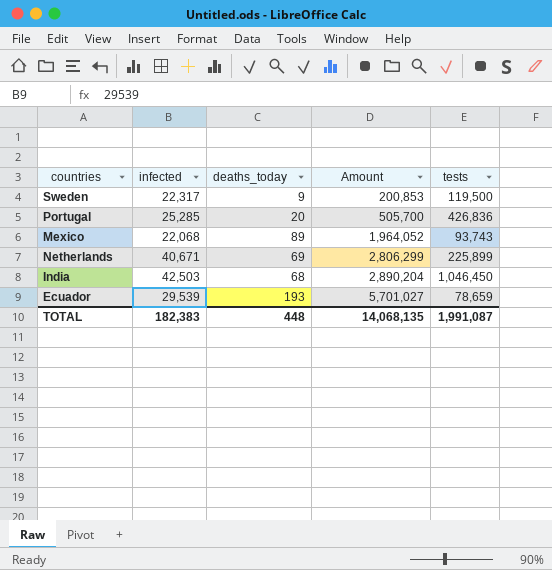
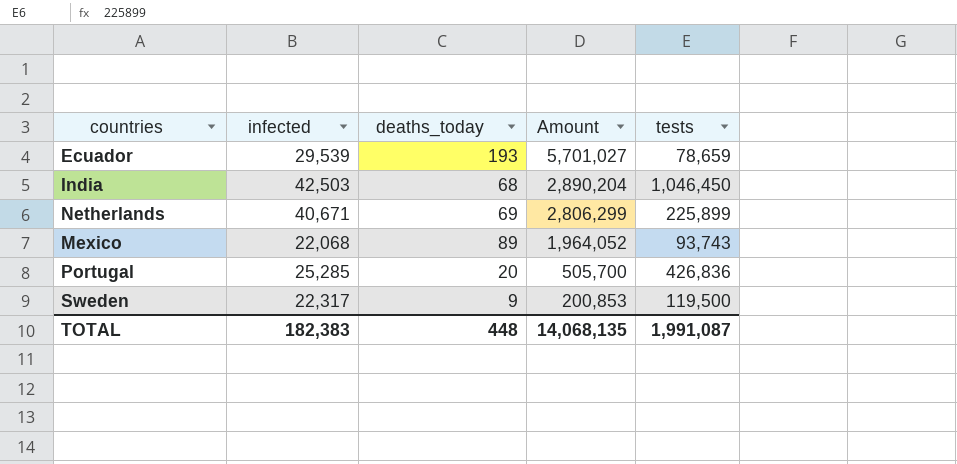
row order: Amount ascending -> Amount descending

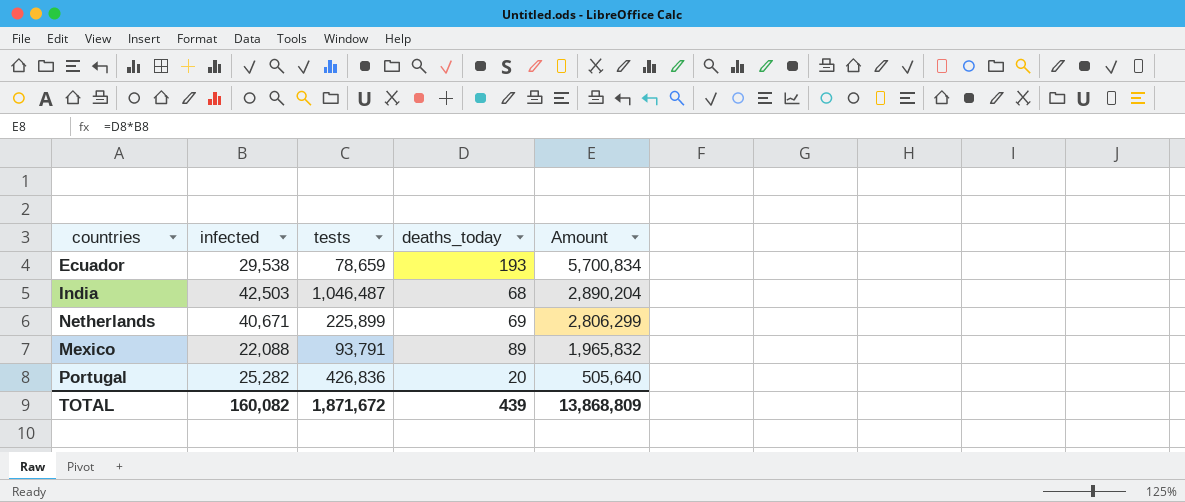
column tests | position: 5 -> 3
row Sweden: 22,317 | 9 | 200,853 | 119,500 -> none
Ecuador | infected: 29,539 -> 29,538
Ecuador | Amount: 5,701,027 -> 5,700,834
India | tests: 1,046,450 -> 1,046,487
Mexico | infected: 22,068 -> 22,088
Mexico | tests: 93,743 -> 93,791
Mexico | Amount: 1,964,052 -> 1,965,832
Portugal | infected: 25,285 -> 25,282
Portugal | Amount: 505,700 -> 505,640
TOTAL | infected: 182,383 -> 160,082
TOTAL | tests: 1,991,087 -> 1,871,672
TOTAL | deaths_today: 448 -> 439
TOTAL | Amount: 14,068,135 -> 13,868,809

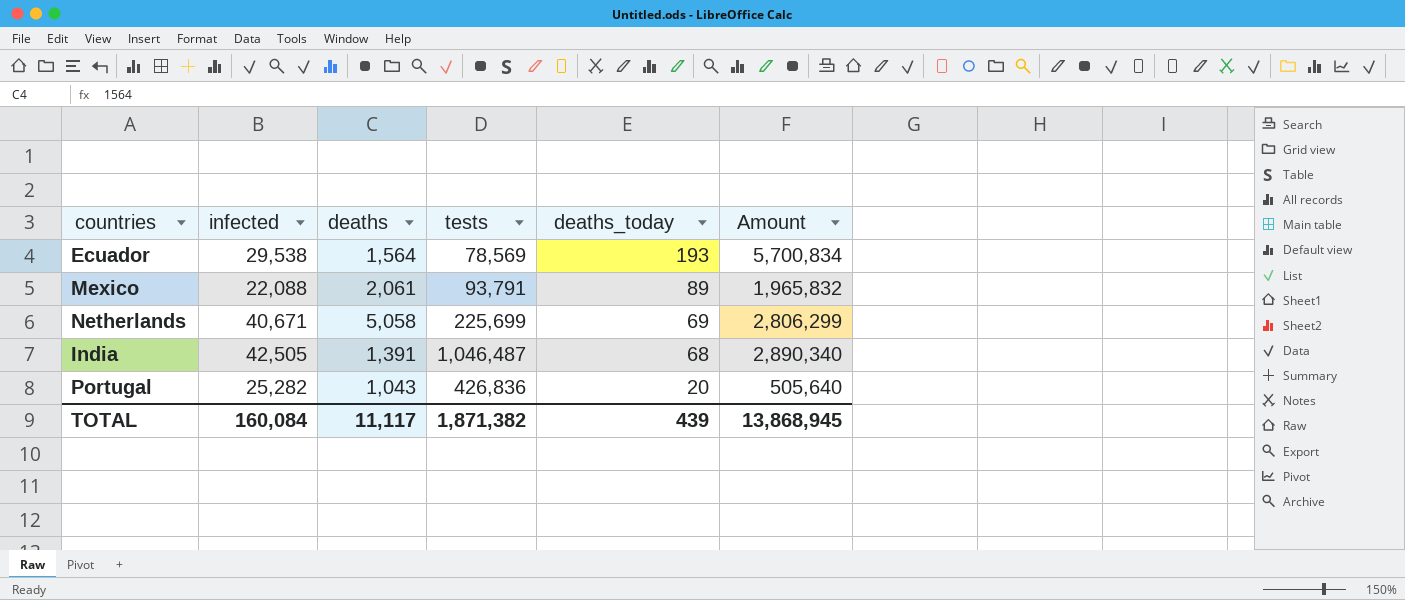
row order: Amount descending -> deaths_today descending
column deaths | position: none -> 3
Ecuador | tests: 78,659 -> 78,569
Netherlands | tests: 225,899 -> 225,699
India | infected: 42,503 -> 42,505
India | Amount: 2,890,204 -> 2,890,340
TOTAL | infected: 160,082 -> 160,084
TOTAL | tests: 1,871,672 -> 1,871,382
TOTAL | Amount: 13,868,809 -> 13,868,945

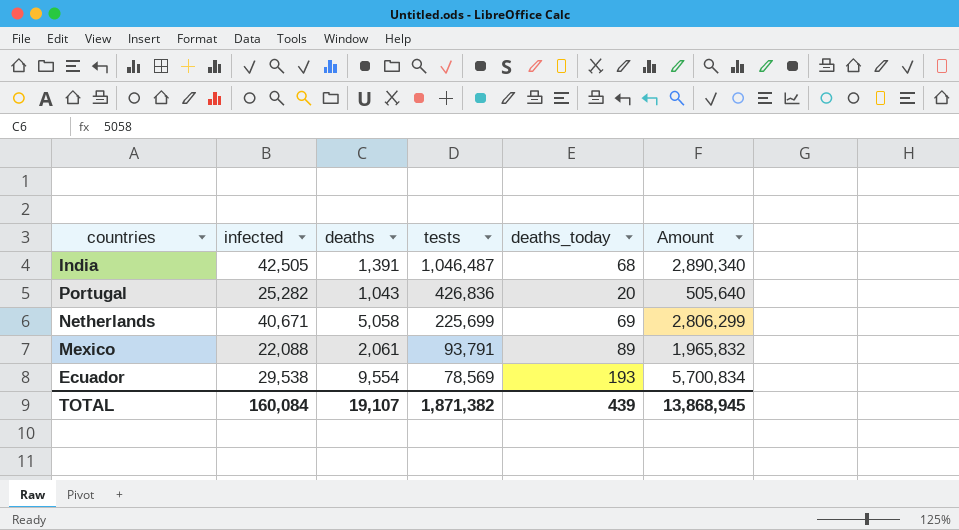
row order: deaths_today descending -> tests descending
Ecuador | deaths: 1,564 -> 9,554
TOTAL | deaths: 11,117 -> 19,107

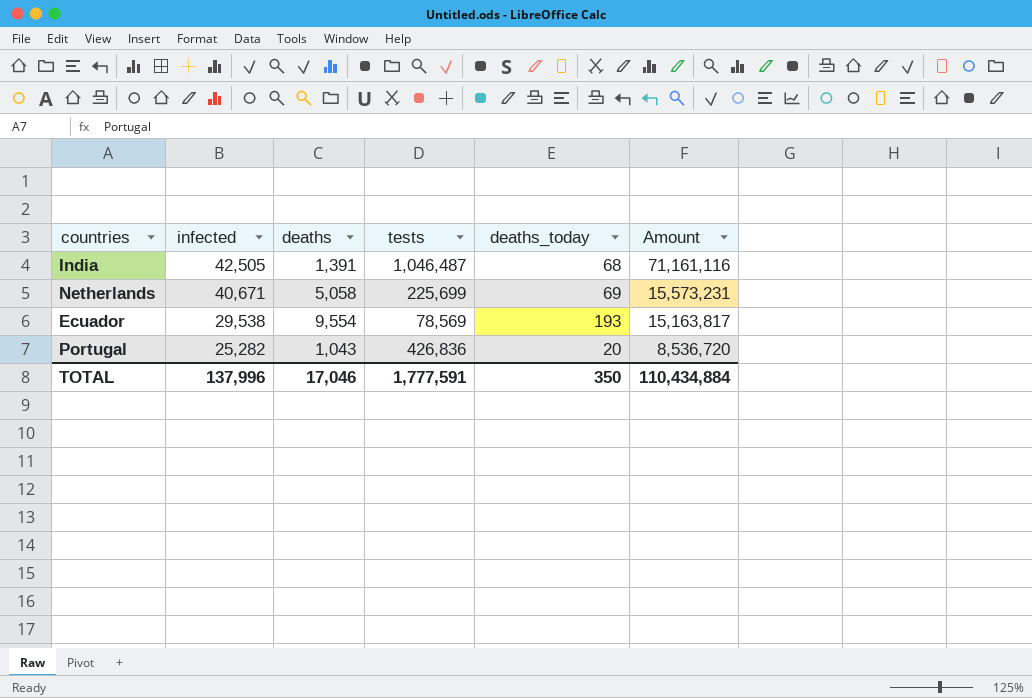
row order: tests descending -> infected descending
column Amount | formula: [infected] * [deaths_today] -> [tests] * [deaths_today]
row Mexico: 22,088 | 2,061 | 93,791 | 89 | 1,965,832 -> none
TOTAL | infected: 160,084 -> 137,996
TOTAL | deaths: 19,107 -> 17,046
TOTAL | tests: 1,871,382 -> 1,777,591
TOTAL | deaths_today: 439 -> 350
TOTAL | Amount: 13,868,945 -> 110,434,884

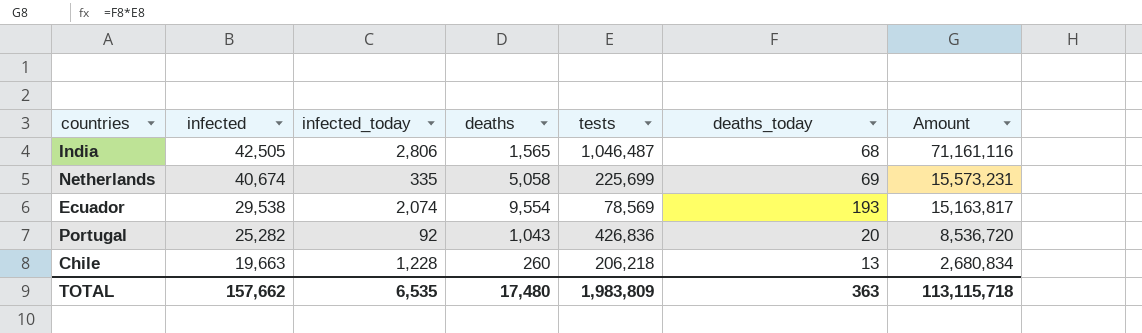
column infected_today | position: none -> 3
India | deaths: 1,391 -> 1,565
Netherlands | infected: 40,671 -> 40,674
row Chile: none -> 19,663 | 1,228 | 260 | 206,218 | 13 | 2,680,834
TOTAL | infected: 137,996 -> 157,662
TOTAL | deaths: 17,046 -> 17,480
TOTAL | tests: 1,777,591 -> 1,983,809
TOTAL | deaths_today: 350 -> 363
TOTAL | Amount: 110,434,884 -> 113,115,718

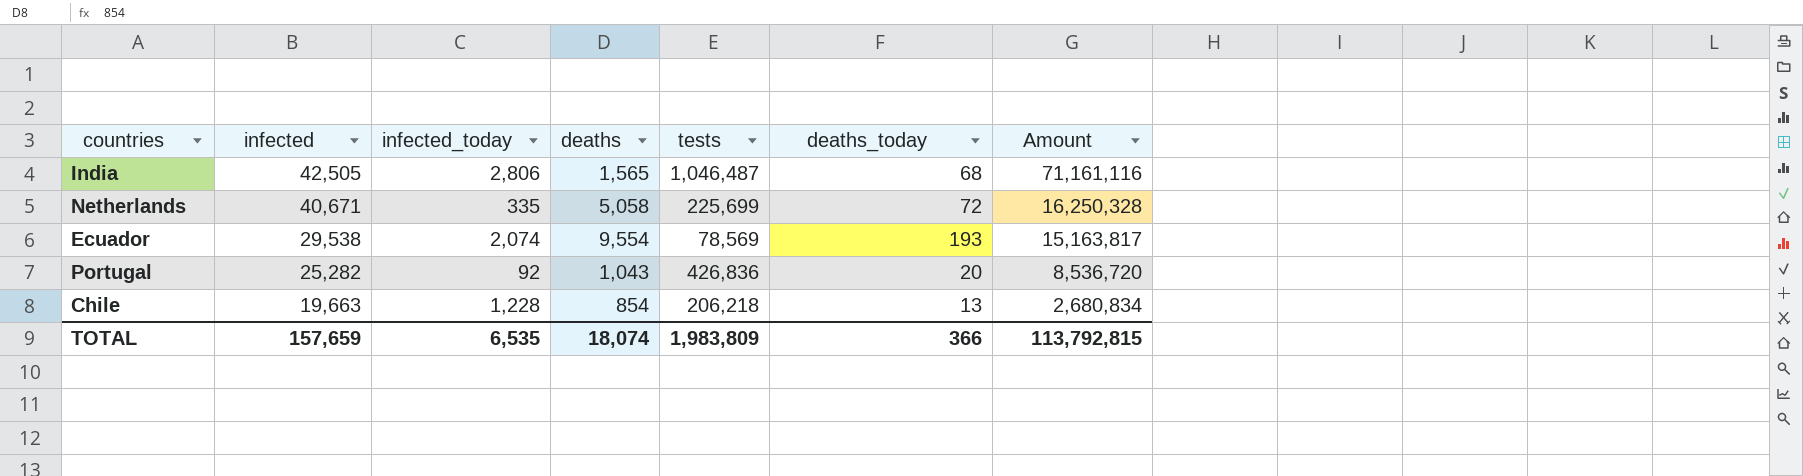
Netherlands | infected: 40,674 -> 40,671
Netherlands | deaths_today: 69 -> 72
Netherlands | Amount: 15,573,231 -> 16,250,328
Chile | deaths: 260 -> 854
TOTAL | infected: 157,662 -> 157,659
TOTAL | deaths: 17,480 -> 18,074
TOTAL | deaths_today: 363 -> 366
TOTAL | Amount: 113,115,718 -> 113,792,815

